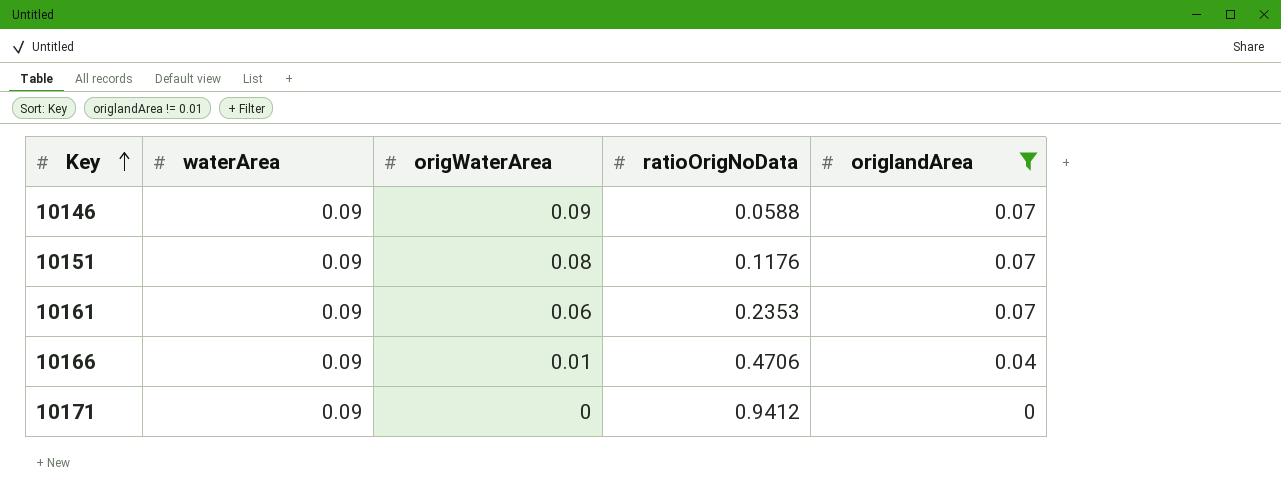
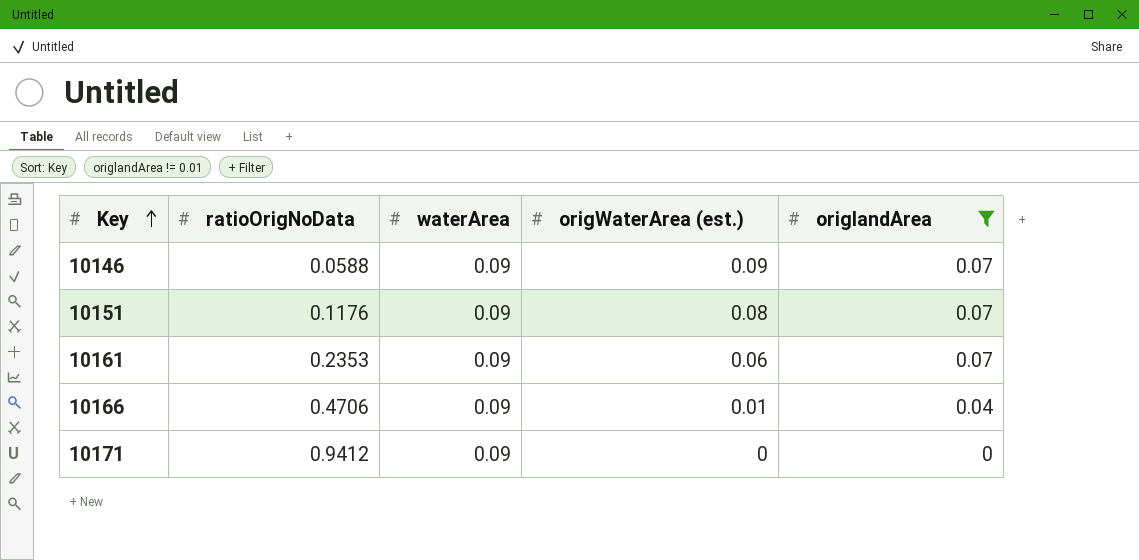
column ratioOrigNoData | position: 4 -> 2
column name: origWaterArea -> origWaterArea (est.)

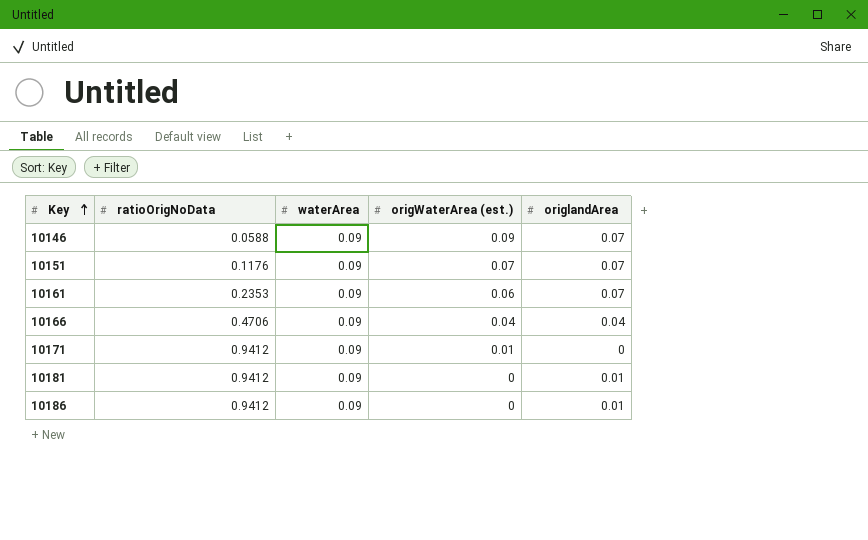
filter: origlandArea != 0.01 -> none
10151 | origWaterArea (est.): 0.08 -> 0.07
10166 | origWaterArea (est.): 0.01 -> 0.04
10171 | origWaterArea (est.): 0 -> 0.01

